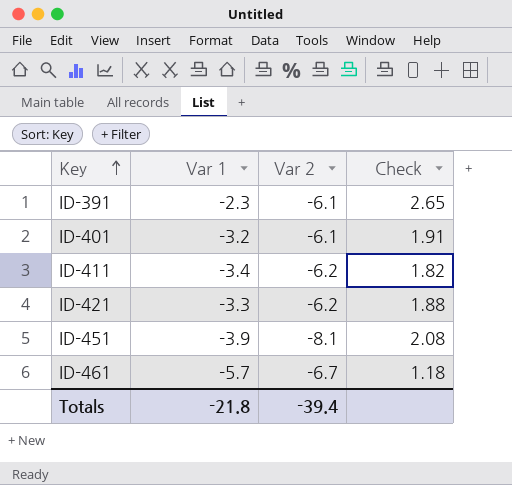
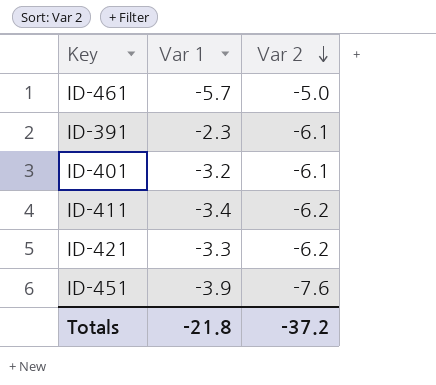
row order: Key ascending -> Var 2 descending
column Check | formula: [Var 2] / [Var 1] -> none
ID-461 | Var 2: -6.7 -> -5.0
ID-451 | Var 2: -8.1 -> -7.6
Totals | Var 2: -39.4 -> -37.2

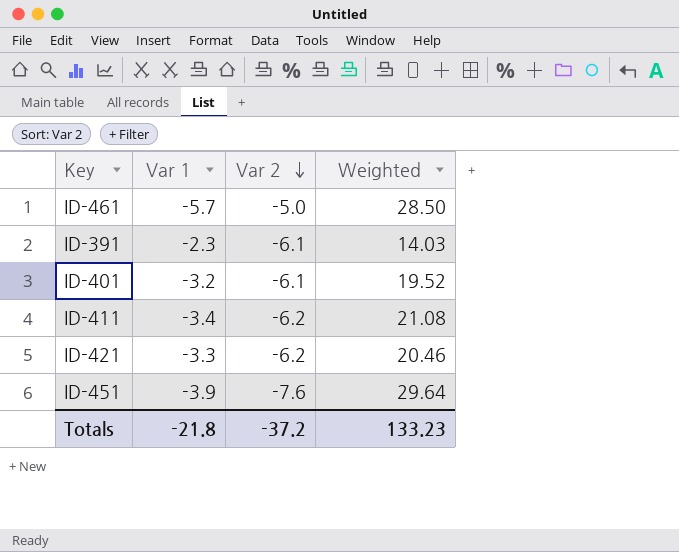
column Weighted | formula: none -> [Var 1] * [Var 2]

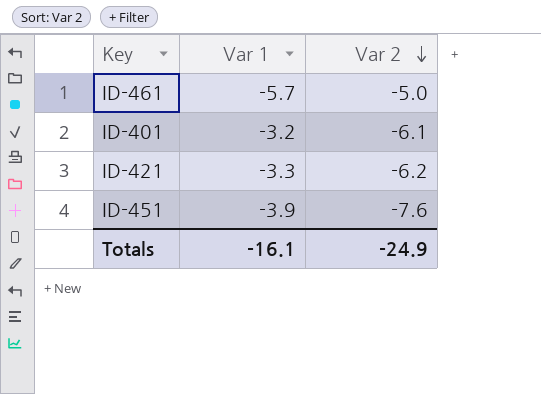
column Weighted | formula: [Var 1] * [Var 2] -> none
row ID-391: -2.3 | -6.1 | 14.03 -> none
row ID-411: -3.4 | -6.2 | 21.08 -> none
Totals | Var 1: -21.8 -> -16.1
Totals | Var 2: -37.2 -> -24.9

